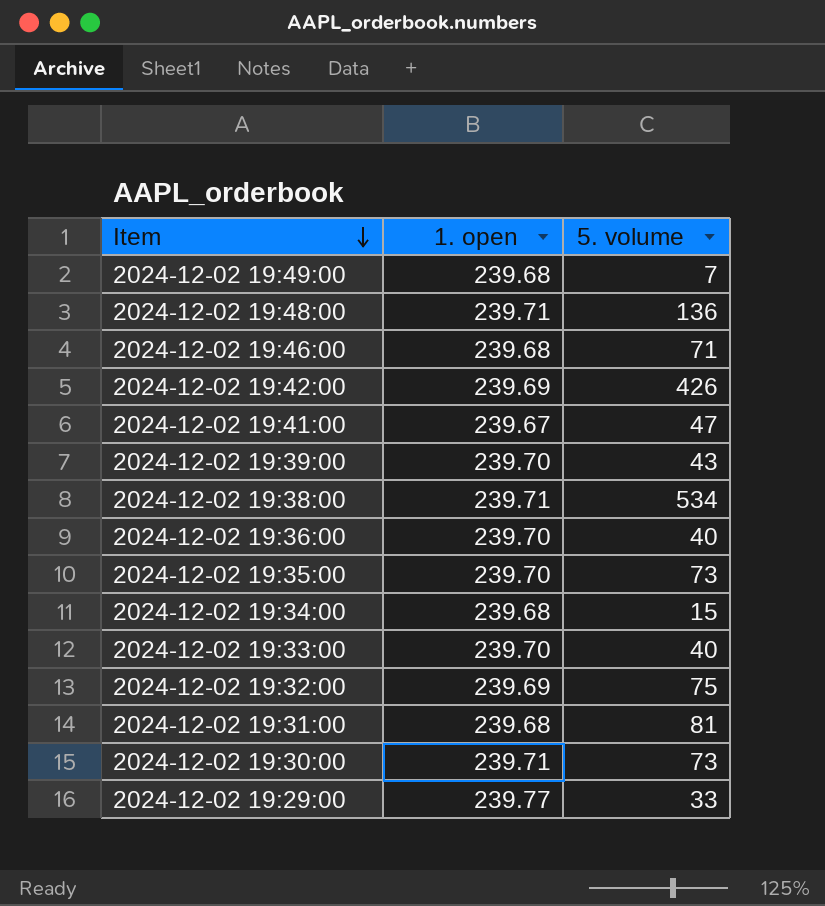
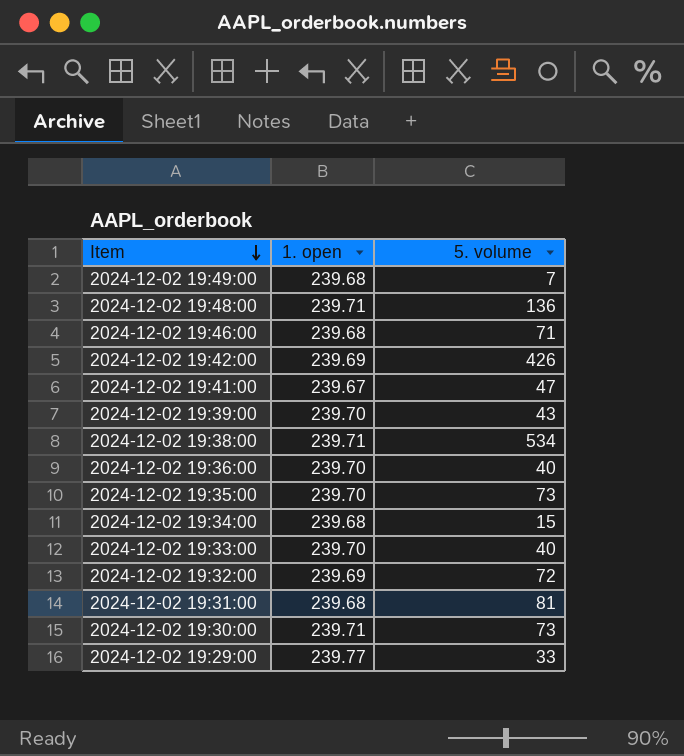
2024-12-02 19:32:00 | 5. volume: 75 -> 72

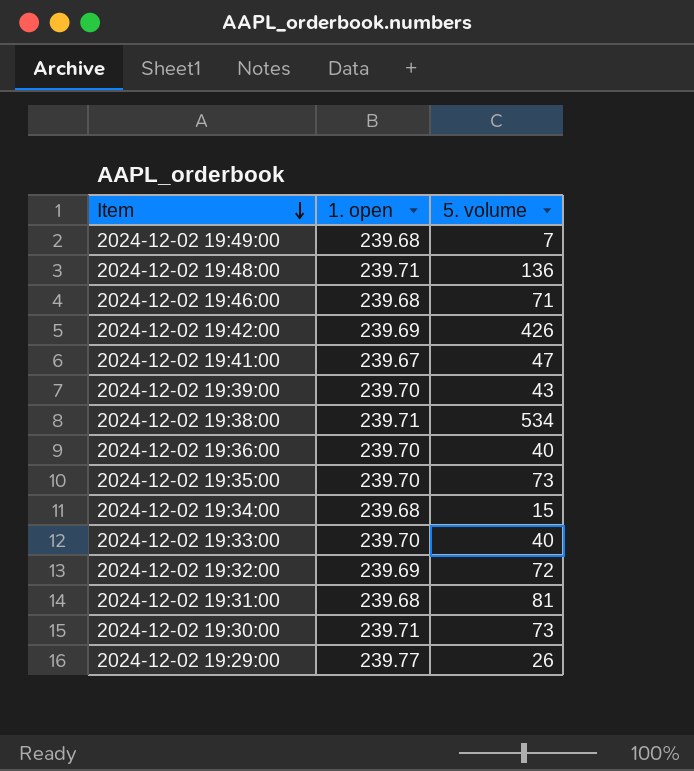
2024-12-02 19:29:00 | 5. volume: 33 -> 26

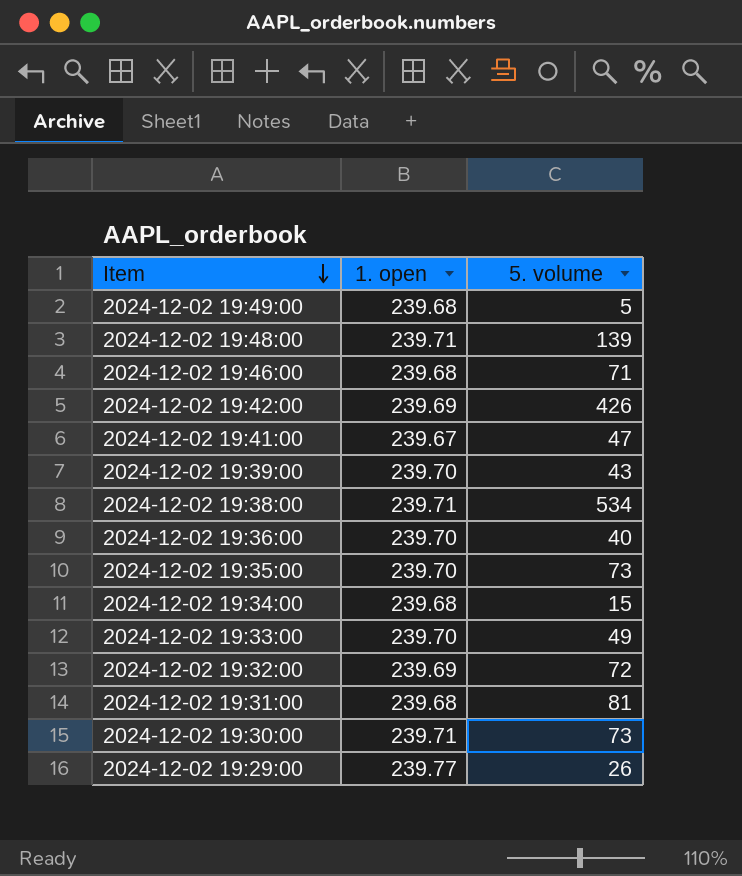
2024-12-02 19:49:00 | 5. volume: 7 -> 5
2024-12-02 19:48:00 | 5. volume: 136 -> 139
2024-12-02 19:33:00 | 5. volume: 40 -> 49

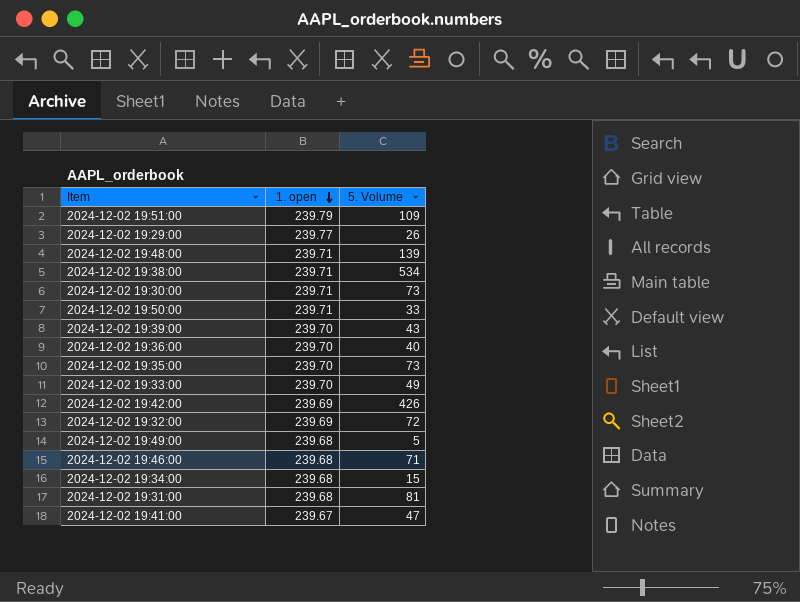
row order: Item descending -> 1. open descending
column name: 5. volume -> 5. Volume
row 2024-12-02 19:51:00: none -> 239.79 | 109
row 2024-12-02 19:50:00: none -> 239.71 | 33

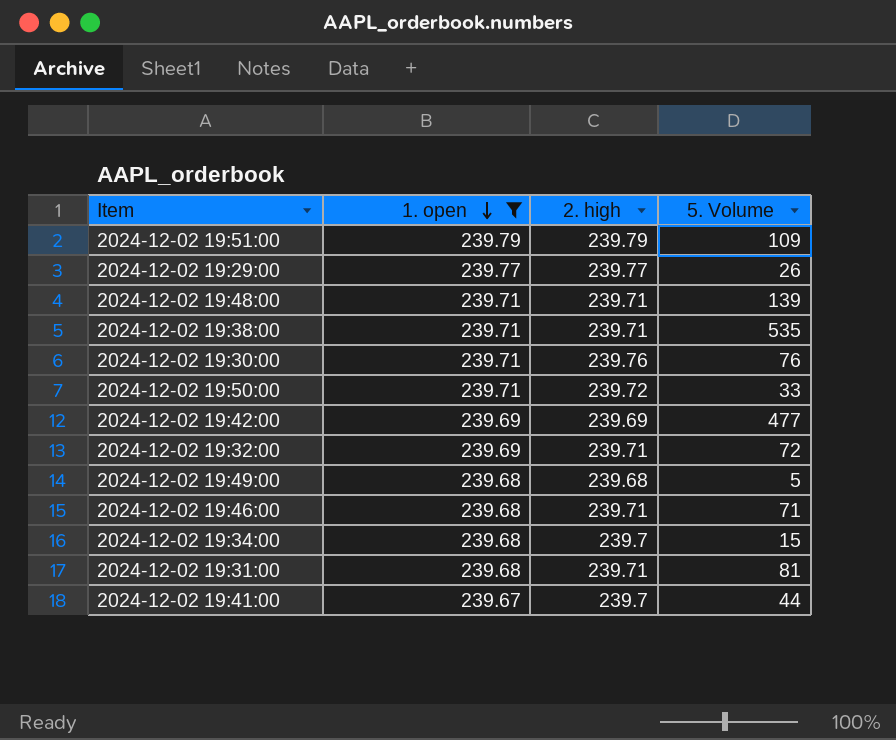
filter: none -> 1. open != 239.70
column 2. high | position: none -> 3
2024-12-02 19:38:00 | 5. Volume: 534 -> 535
2024-12-02 19:30:00 | 5. Volume: 73 -> 76
2024-12-02 19:42:00 | 5. Volume: 426 -> 477
2024-12-02 19:41:00 | 5. Volume: 47 -> 44

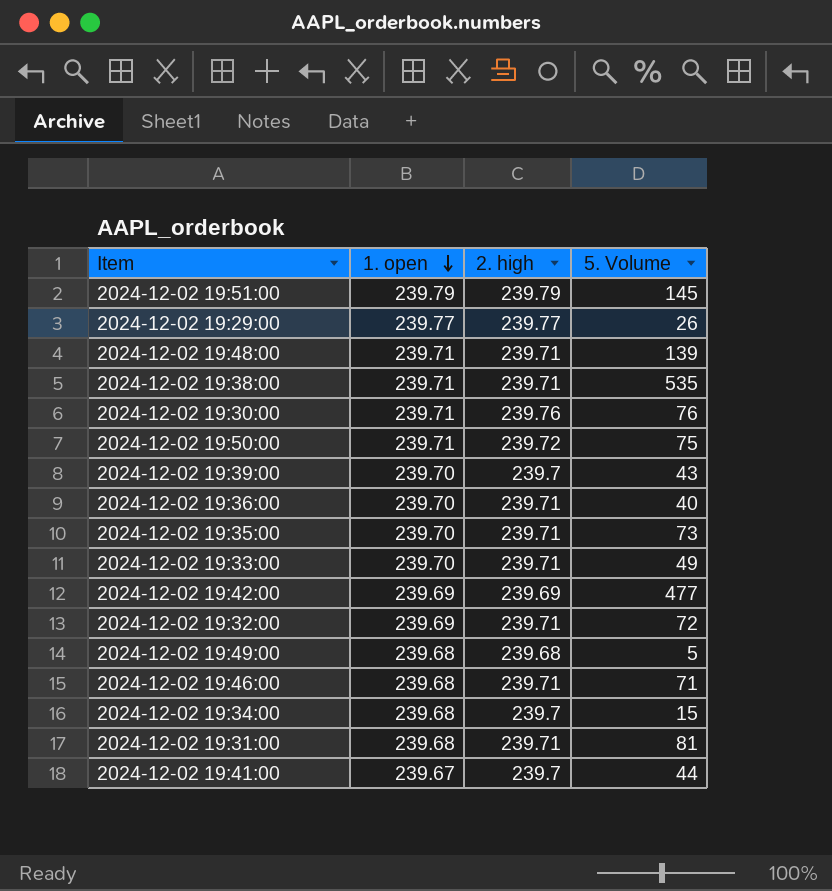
filter: 1. open != 239.70 -> none
2024-12-02 19:51:00 | 5. Volume: 109 -> 145
2024-12-02 19:50:00 | 5. Volume: 33 -> 75

